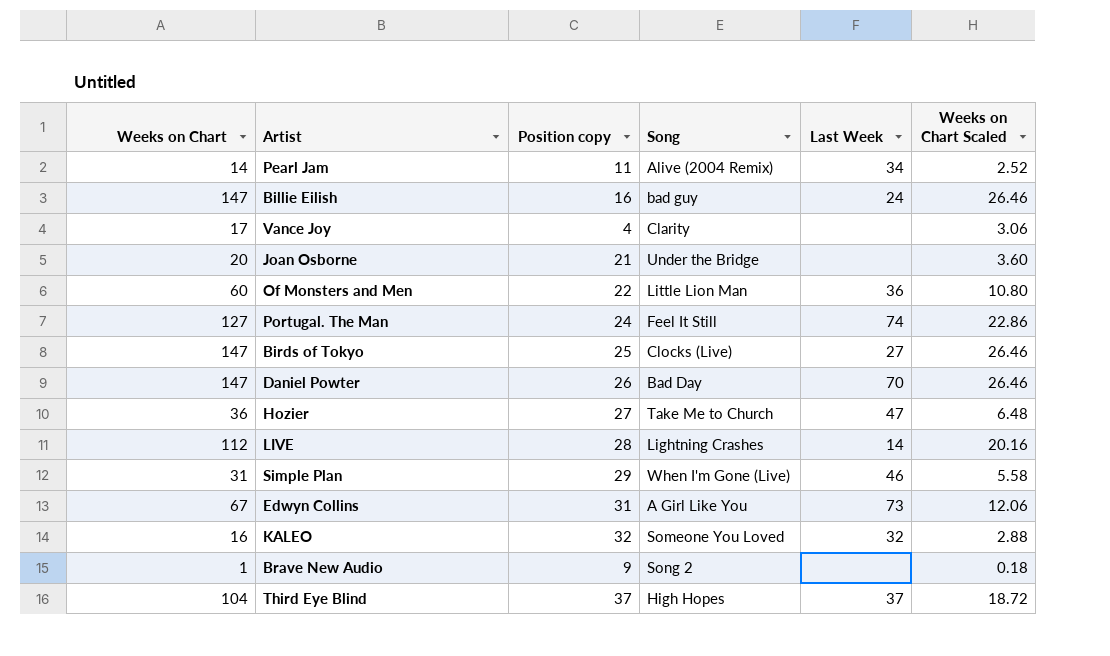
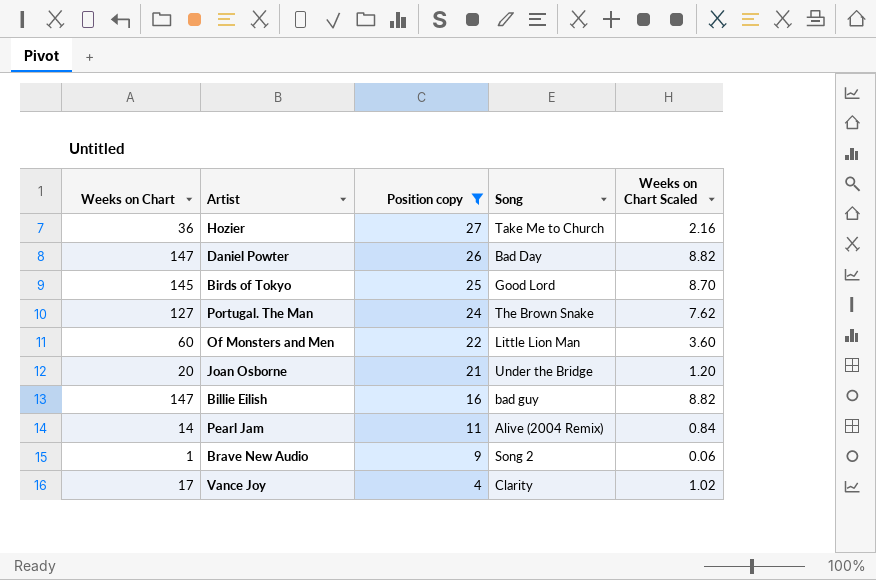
filter: none -> Position copy <= 27
row order: none -> Position copy descending
column Last Week | position: 5 -> none
column Weeks on Chart Scaled | formula: [Weeks on Chart] * 0.18 -> [Weeks on Chart] * 0.06
Birds of Tokyo | Weeks on Chart: 147 -> 145
Birds of Tokyo | Song: Clocks (Live) -> Good Lord
Portugal. The Man | Song: Feel It Still -> The Brown Snake

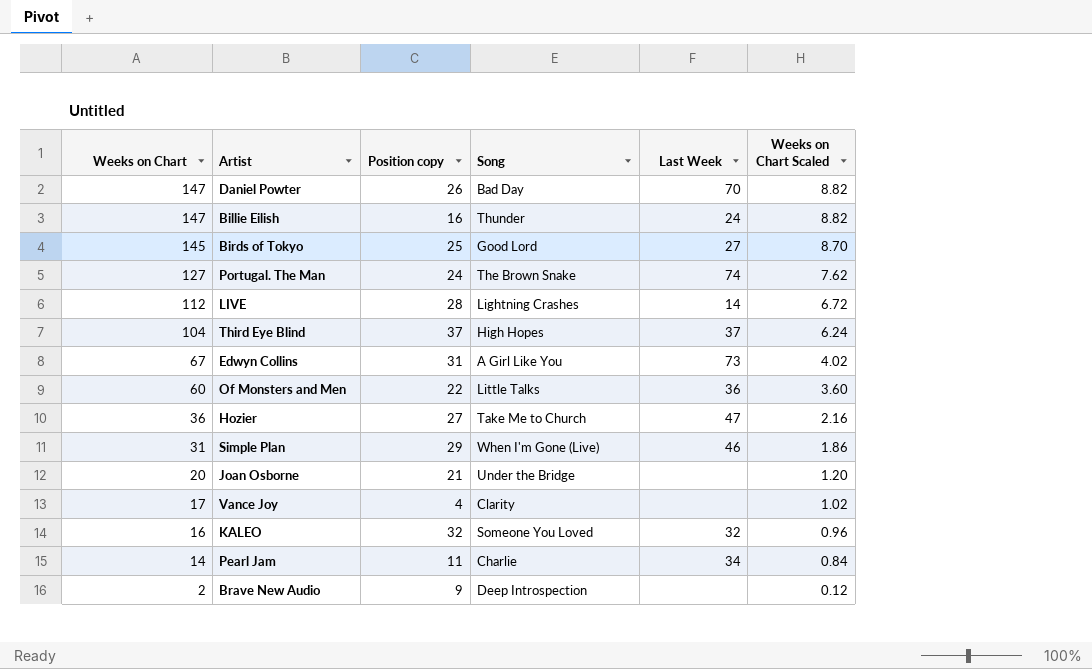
filter: Position copy <= 27 -> none
row order: Position copy descending -> Weeks on Chart descending
column Last Week | position: none -> 5
Billie Eilish | Song: bad guy -> Thunder
Of Monsters and Men | Song: Little Lion Man -> Little Talks
Pearl Jam | Song: Alive (2004 Remix) -> Charlie
Brave New Audio | Weeks on Chart: 1 -> 2
Brave New Audio | Song: Song 2 -> Deep Introspection
Brave New Audio | Weeks on Chart Scaled: 0.06 -> 0.12

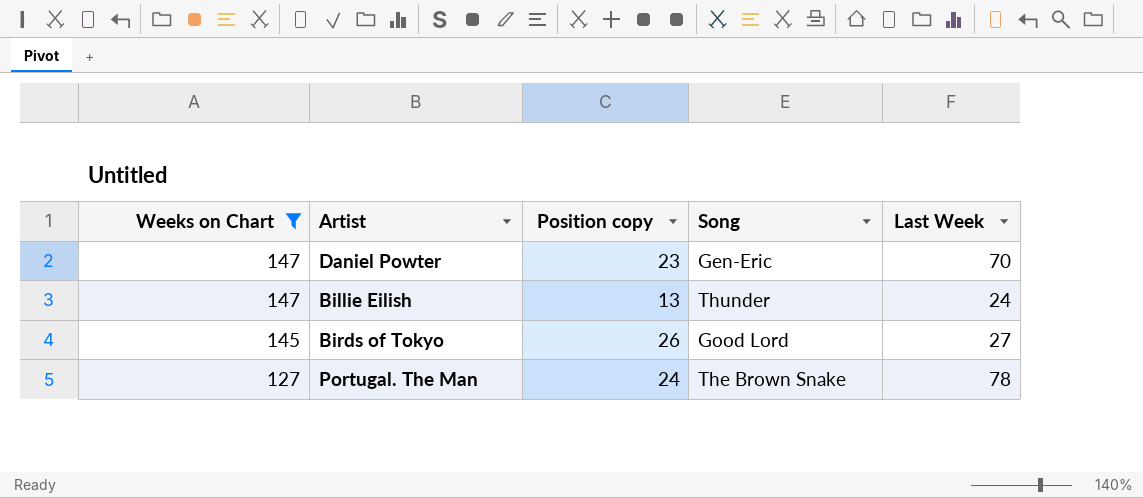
filter: none -> Weeks on Chart >= 127
column Weeks on Chart Scaled | formula: [Weeks on Chart] * 0.06 -> none
Daniel Powter | Position copy: 26 -> 23
Daniel Powter | Song: Bad Day -> Gen-Eric
Billie Eilish | Position copy: 16 -> 13
Birds of Tokyo | Position copy: 25 -> 26
Portugal. The Man | Last Week: 74 -> 78

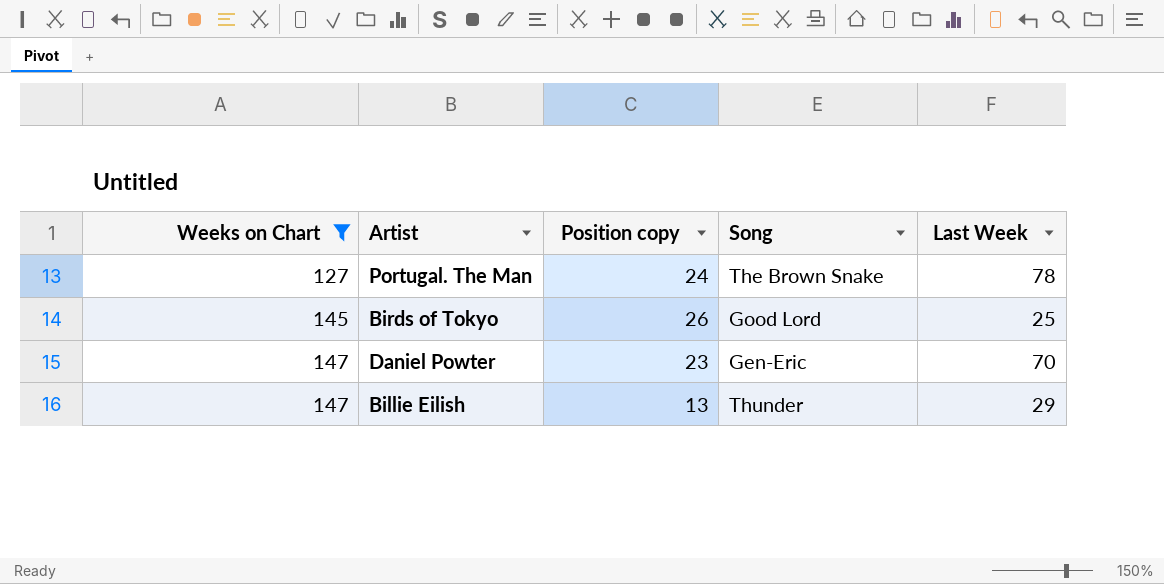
row order: Weeks on Chart descending -> Weeks on Chart ascending
Birds of Tokyo | Last Week: 27 -> 25
Billie Eilish | Last Week: 24 -> 29

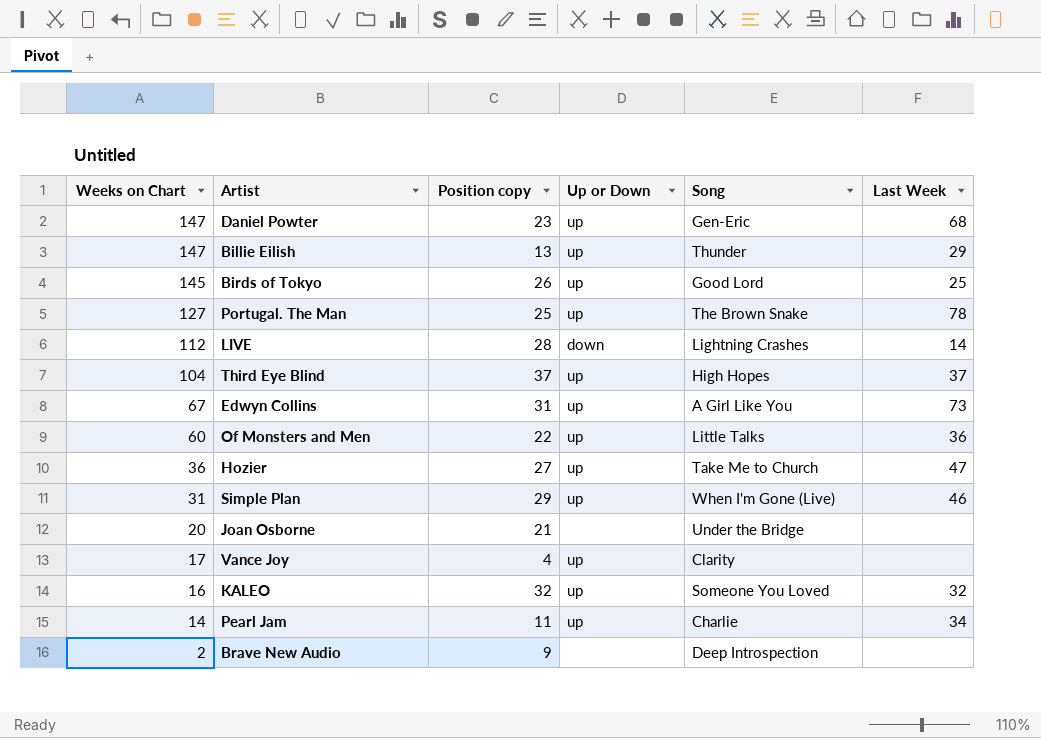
filter: Weeks on Chart >= 127 -> none
row order: Weeks on Chart ascending -> Weeks on Chart descending
column Up or Down | position: none -> 4
Daniel Powter | Last Week: 70 -> 68
Portugal. The Man | Position copy: 24 -> 25

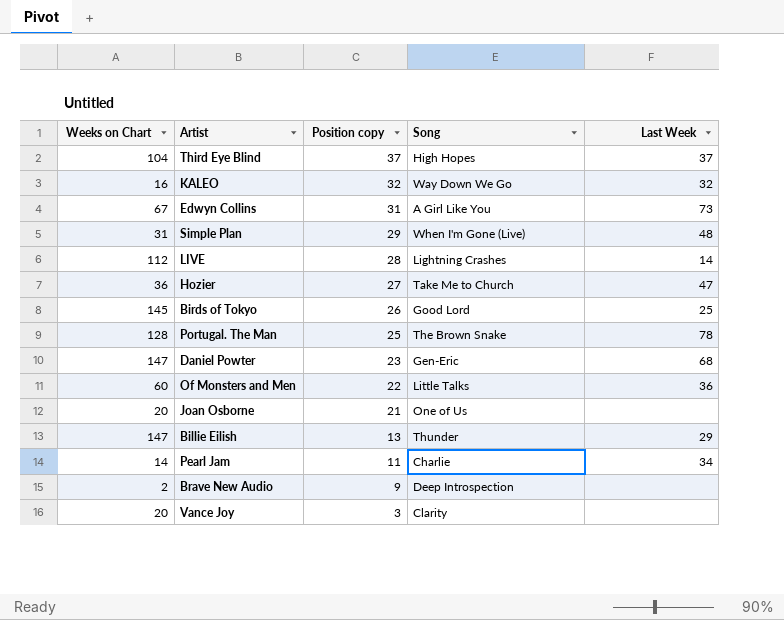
row order: Weeks on Chart descending -> Position copy descending
column Up or Down | position: 4 -> none
KALEO | Song: Someone You Loved -> Way Down We Go
Simple Plan | Last Week: 46 -> 48
Portugal. The Man | Weeks on Chart: 127 -> 128
Joan Osborne | Song: Under the Bridge -> One of Us
Vance Joy | Weeks on Chart: 17 -> 20
Vance Joy | Position copy: 4 -> 3

